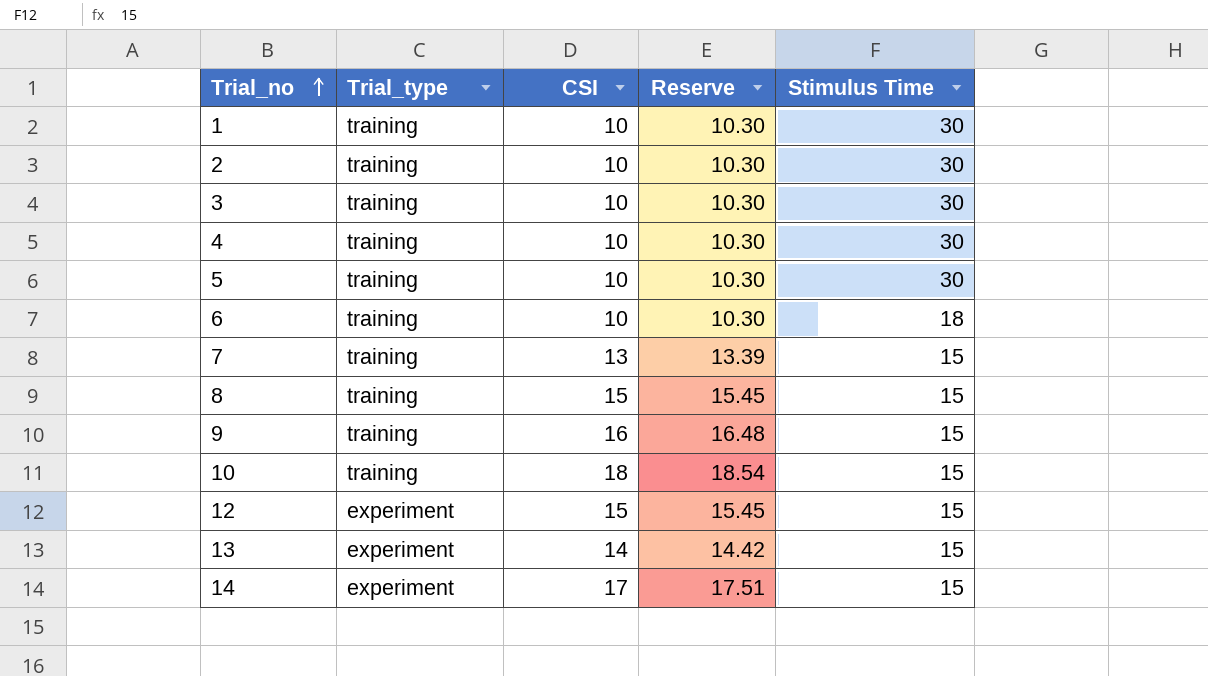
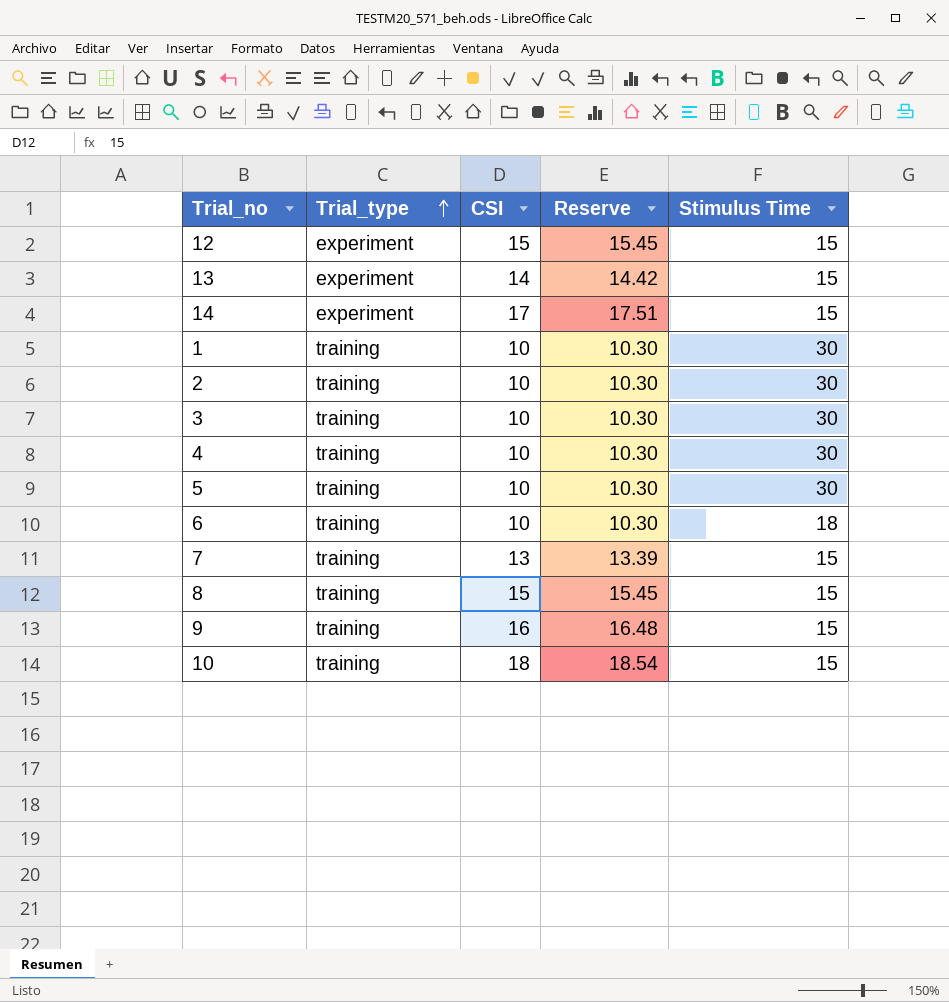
row order: Trial_no ascending -> Trial_type ascending

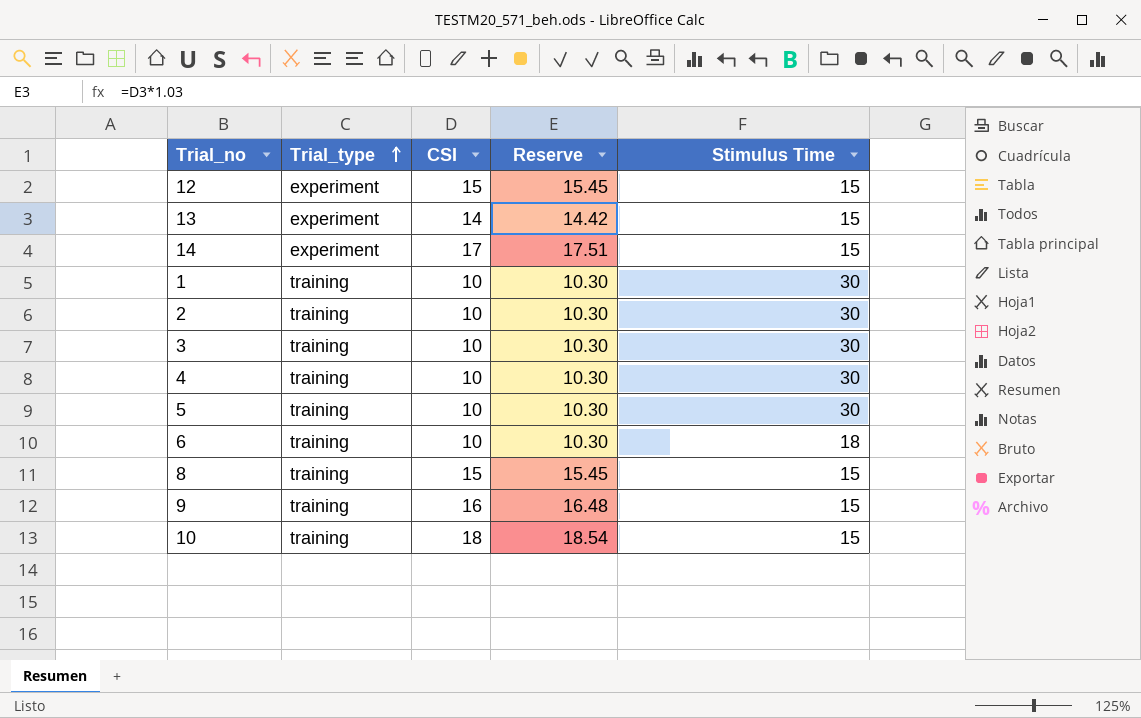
row 7: training | 13 | 13.39 | 15 -> none

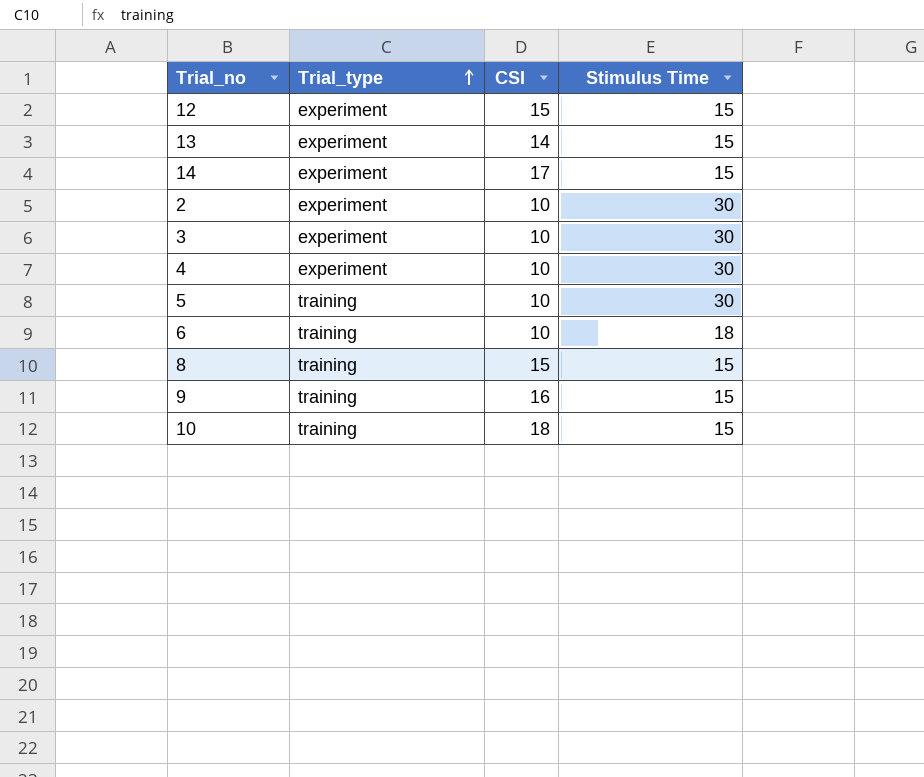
column Reserve | formula: [CSI] * 1.03 -> none
row 1: training | 10 | 10.30 | 30 -> none
2 | Trial_type: training -> experiment
3 | Trial_type: training -> experiment
4 | Trial_type: training -> experiment

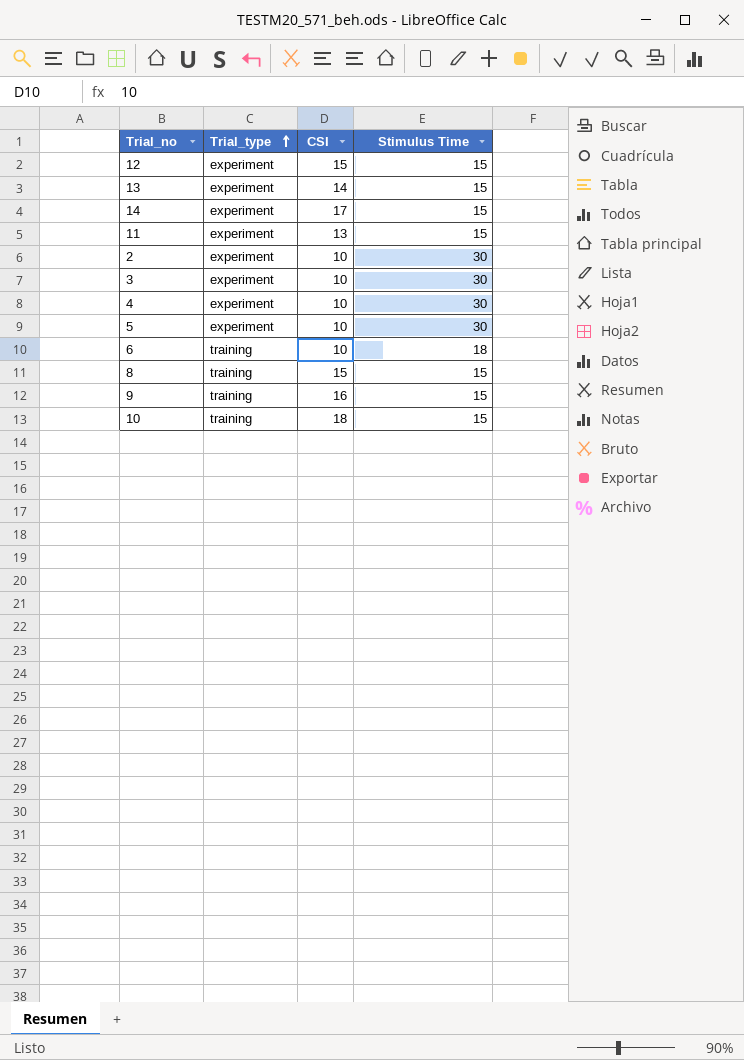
row 11: none -> experiment | 13 | 15
5 | Trial_type: training -> experiment

